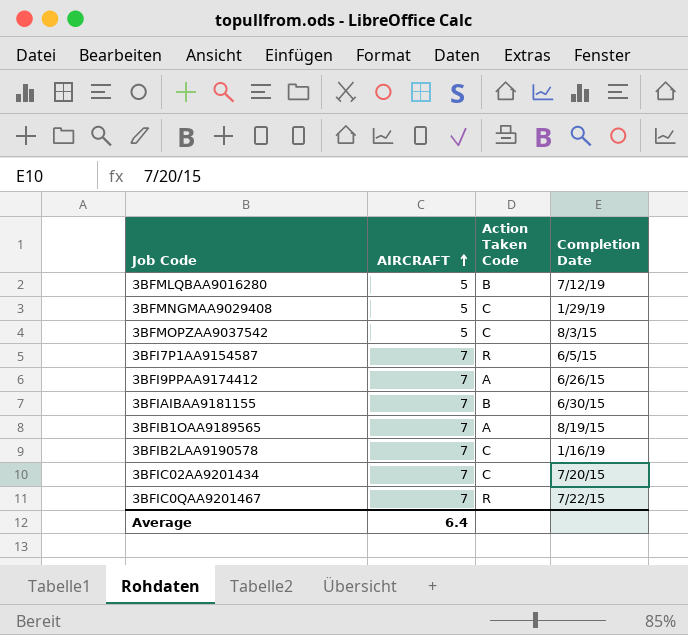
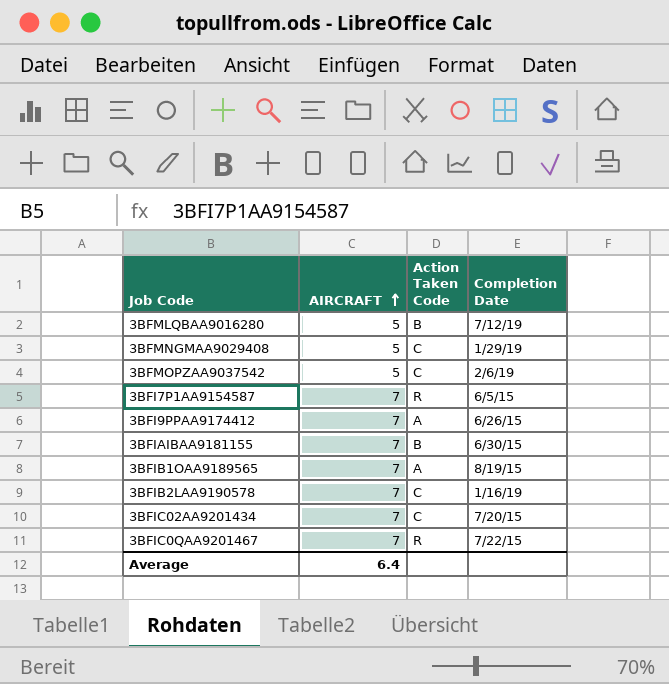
3BFMOPZAA9037542 | Completion Date: 8/3/15 -> 2/6/19

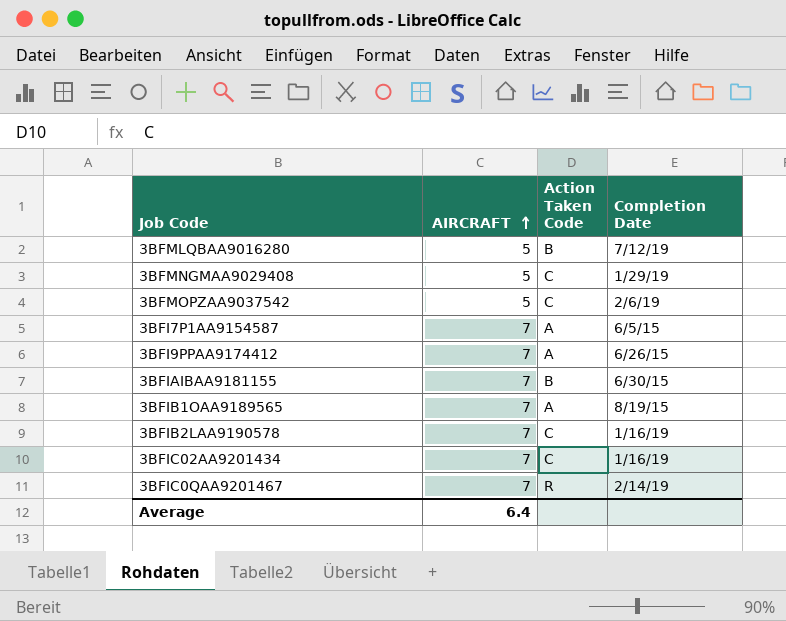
3BFI7P1AA9154587 | Action Taken Code: R -> A
3BFIC02AA9201434 | Completion Date: 7/20/15 -> 1/16/19
3BFIC0QAA9201467 | Completion Date: 7/22/15 -> 2/14/19

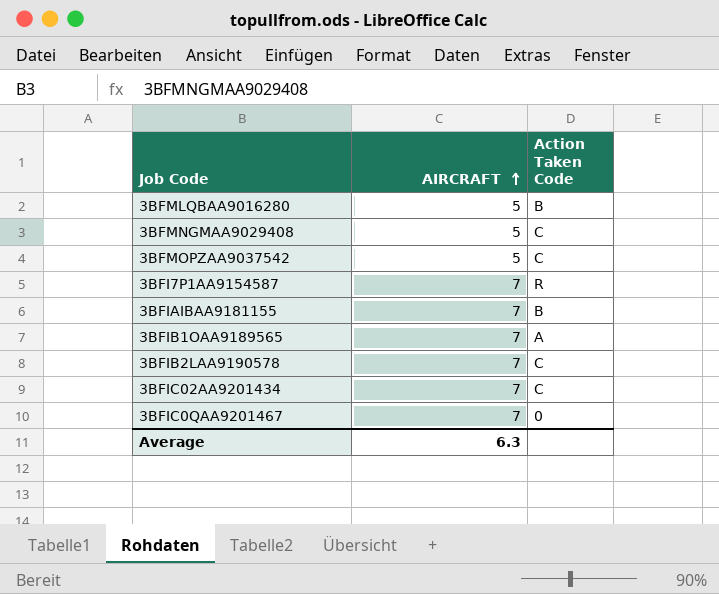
column Completion Date | position: 4 -> none
row 3BFI9PPAA9174412: 7 | A | 6/26/15 -> none
3BFI7P1AA9154587 | Action Taken Code: A -> R
3BFIC0QAA9201467 | Action Taken Code: R -> 0
Average | AIRCRAFT: 6.4 -> 6.3

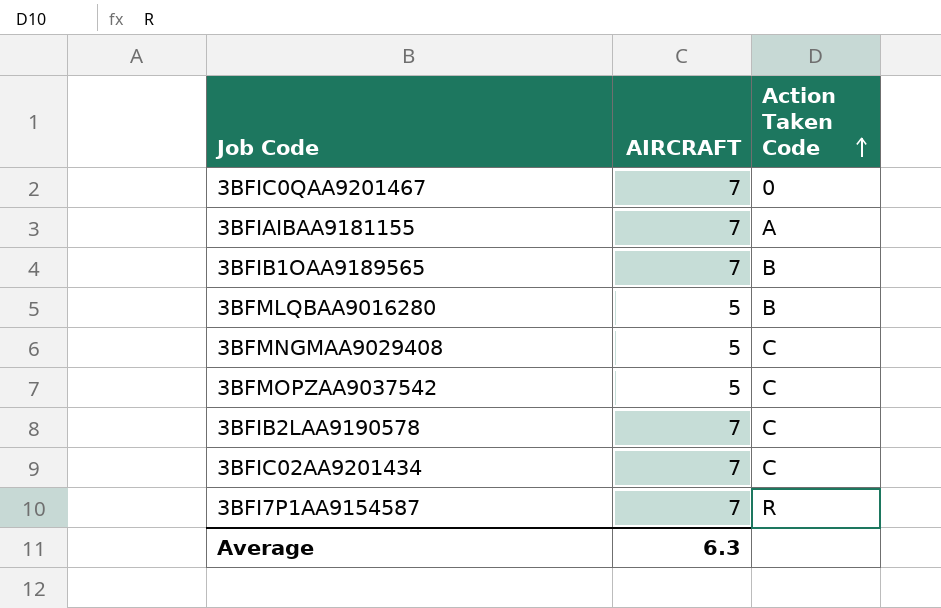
row order: AIRCRAFT ascending -> Action Taken Code ascending
3BFIAIBAA9181155 | Action Taken Code: B -> A
3BFIB1OAA9189565 | Action Taken Code: A -> B

